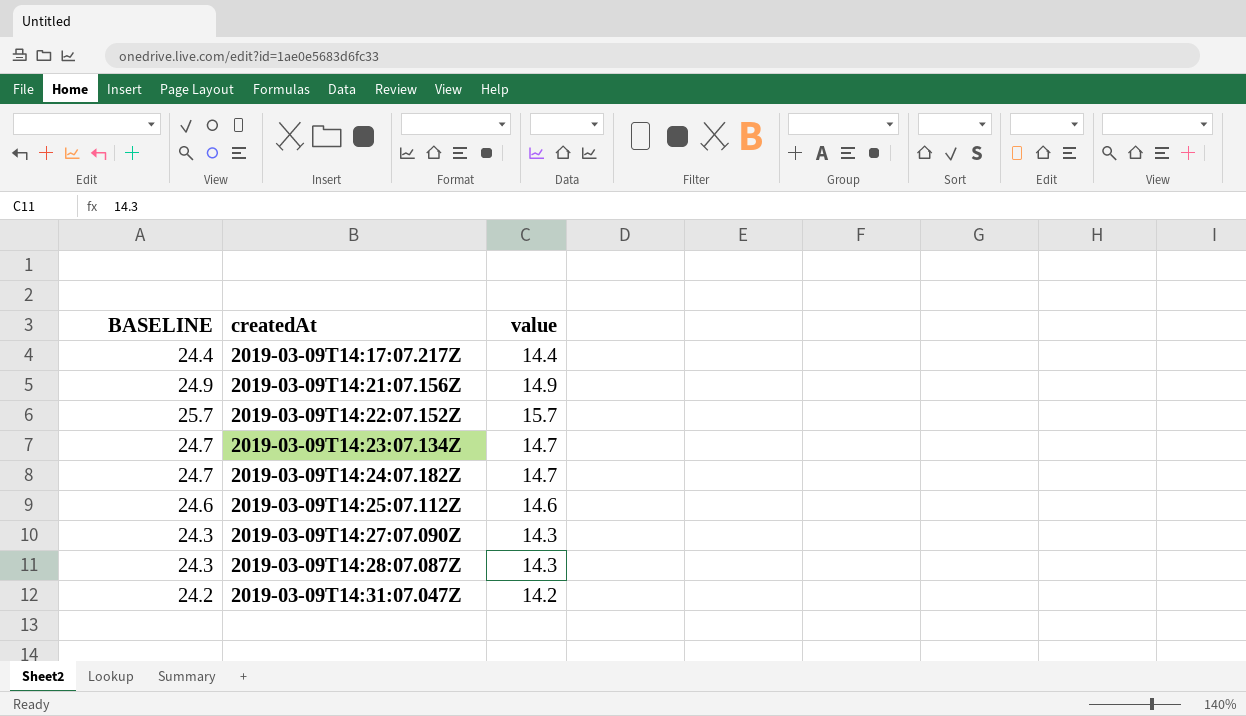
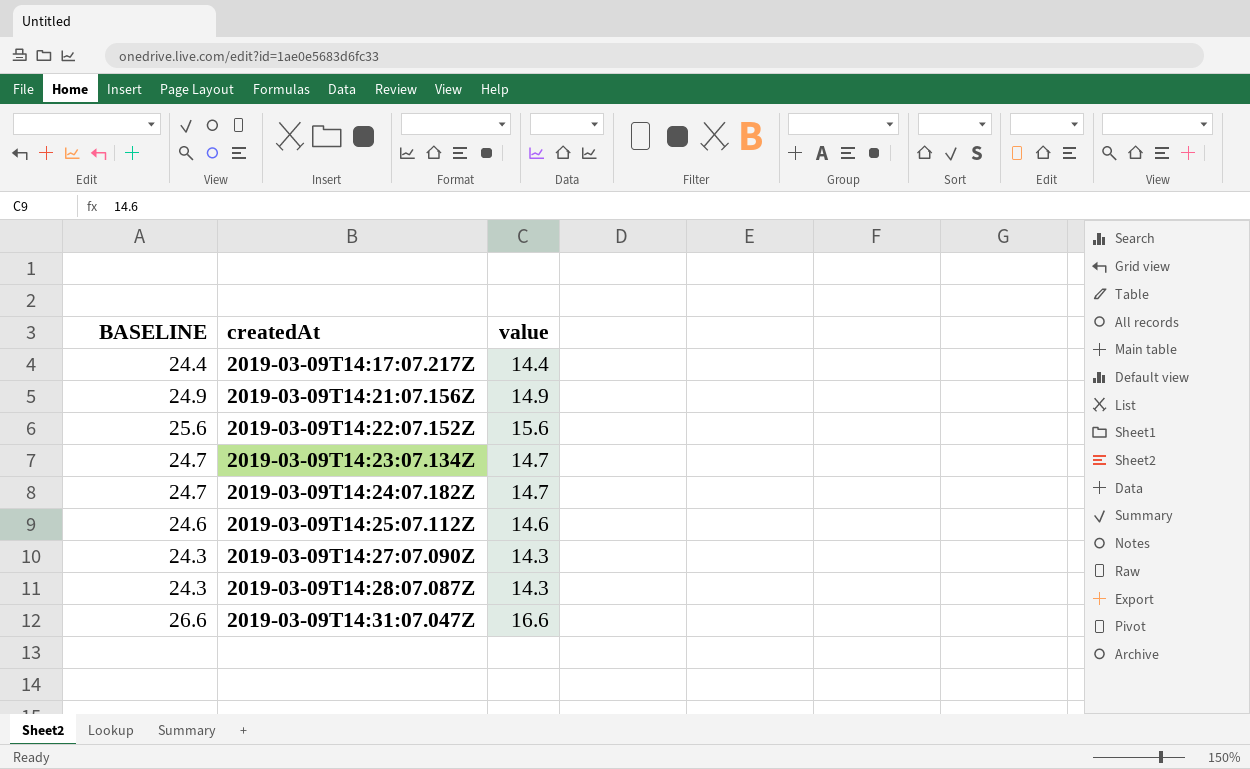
2019-03-09T14:22:07.152Z | BASELINE: 25.7 -> 25.6
2019-03-09T14:22:07.152Z | value: 15.7 -> 15.6
2019-03-09T14:31:07.047Z | BASELINE: 24.2 -> 26.6
2019-03-09T14:31:07.047Z | value: 14.2 -> 16.6

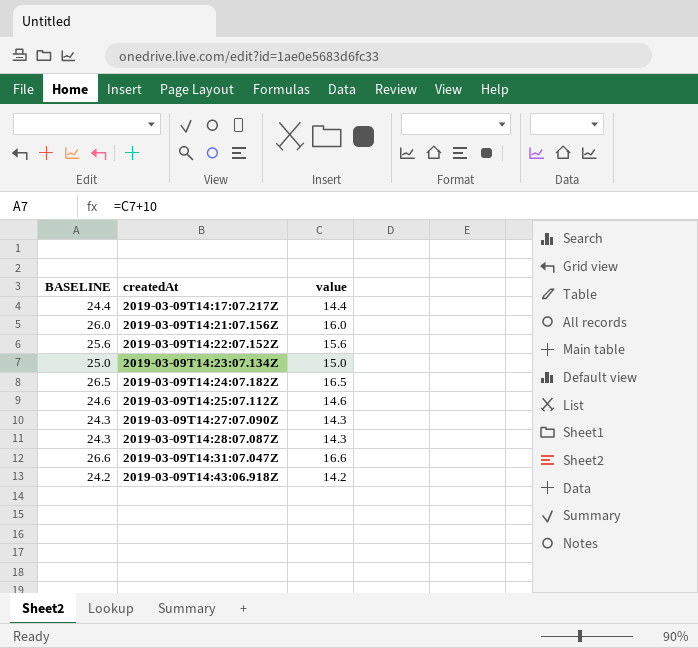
2019-03-09T14:21:07.156Z | BASELINE: 24.9 -> 26.0
2019-03-09T14:21:07.156Z | value: 14.9 -> 16.0
2019-03-09T14:23:07.134Z | BASELINE: 24.7 -> 25.0
2019-03-09T14:23:07.134Z | value: 14.7 -> 15.0
2019-03-09T14:24:07.182Z | BASELINE: 24.7 -> 26.5
2019-03-09T14:24:07.182Z | value: 14.7 -> 16.5
row 2019-03-09T14:43:06.918Z: none -> 24.2 | 14.2

